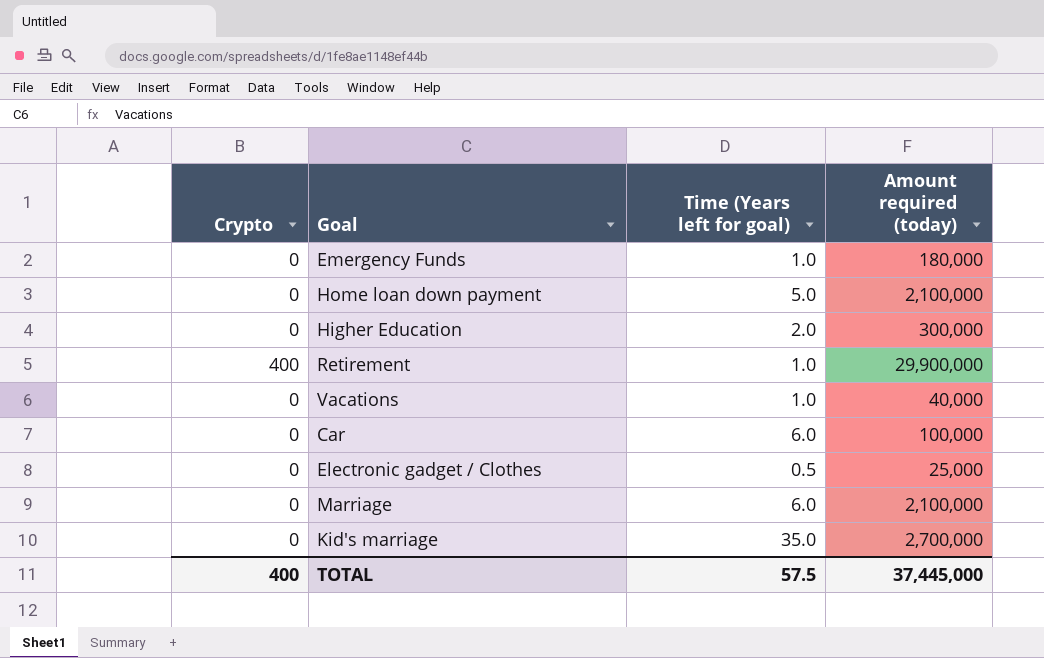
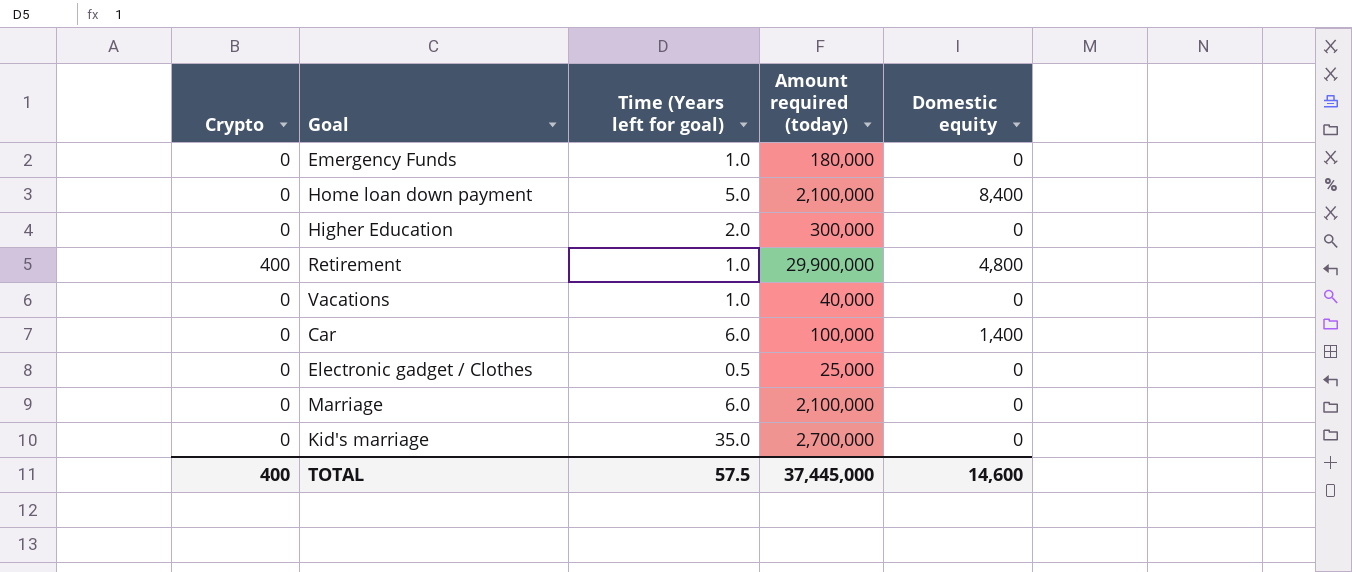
column Domestic equity | position: none -> 5

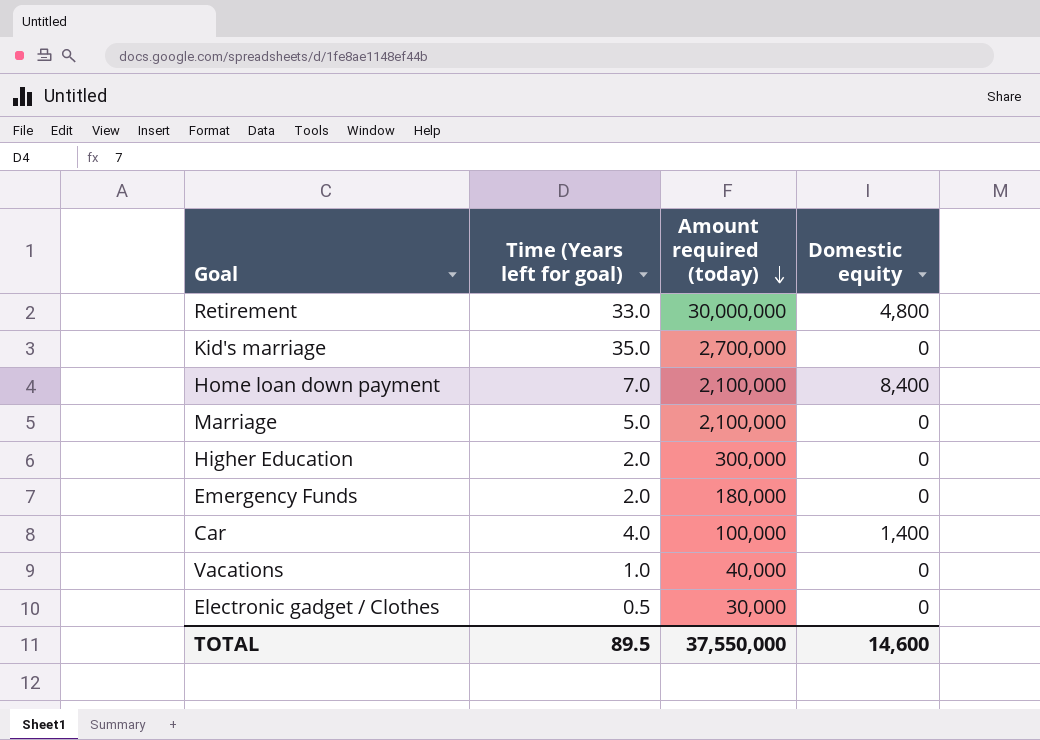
row order: none -> Amount required (today) descending
column Crypto | position: 1 -> none
Retirement | Time (Years left for goal): 1.0 -> 33.0
Retirement | Amount required (today): 29,900,000 -> 30,000,000
Home loan down payment | Time (Years left for goal): 5.0 -> 7.0
Marriage | Time (Years left for goal): 6.0 -> 5.0
Emergency Funds | Time (Years left for goal): 1.0 -> 2.0
Car | Time (Years left for goal): 6.0 -> 4.0
Electronic gadget / Clothes | Amount required (today): 25,000 -> 30,000
TOTAL | Time (Years left for goal): 57.5 -> 89.5
TOTAL | Amount required (today): 37,445,000 -> 37,550,000

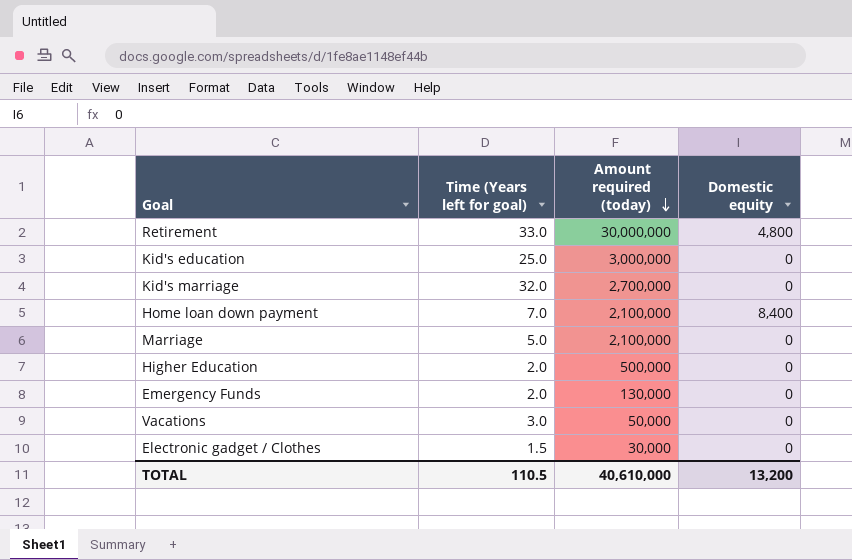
row Car: 4.0 | 100,000 | 1,400 -> none
row Kid's education: none -> 25.0 | 3,000,000 | 0
Kid's marriage | Time (Years left for goal): 35.0 -> 32.0
Higher Education | Amount required (today): 300,000 -> 500,000
Emergency Funds | Amount required (today): 180,000 -> 130,000
Vacations | Time (Years left for goal): 1.0 -> 3.0
Vacations | Amount required (today): 40,000 -> 50,000
Electronic gadget / Clothes | Time (Years left for goal): 0.5 -> 1.5
TOTAL | Time (Years left for goal): 89.5 -> 110.5
TOTAL | Amount required (today): 37,550,000 -> 40,610,000
TOTAL | Domestic equity: 14,600 -> 13,200

